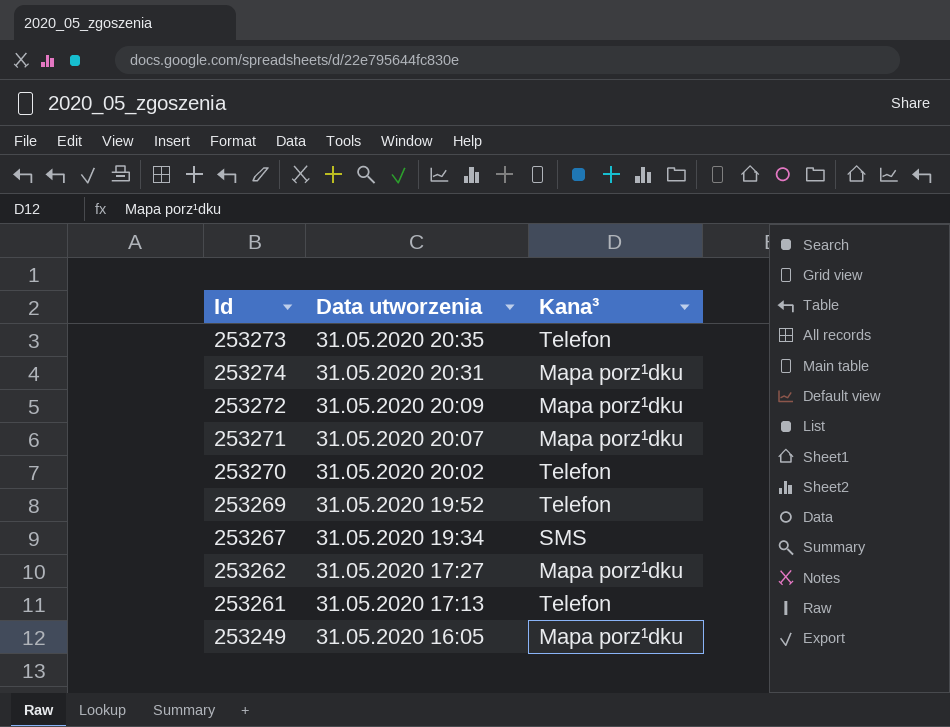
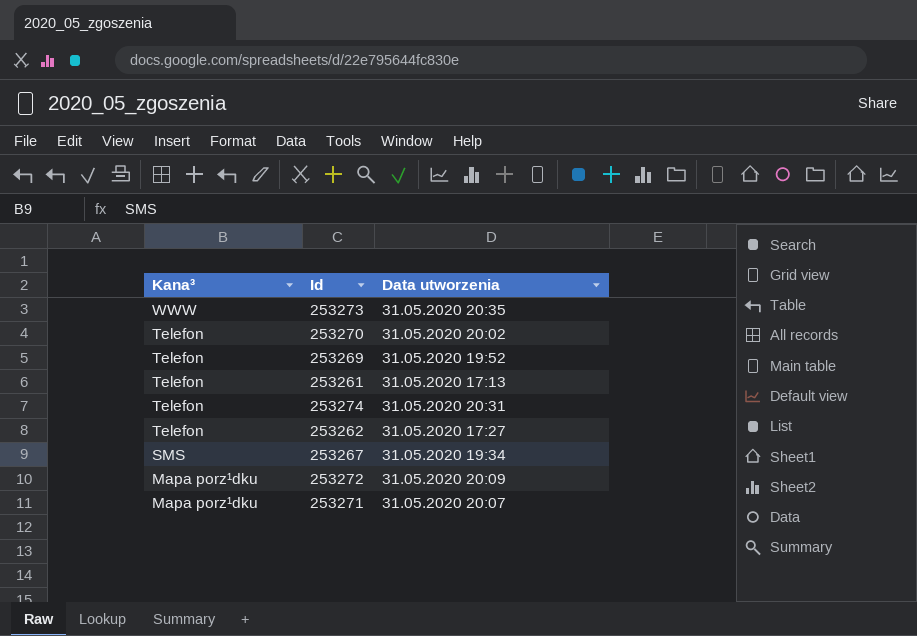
row order: Data utworzenia descending -> Kana³ descending
column Kana³ | position: 3 -> 1
row 253249: 31.05.2020 16:05 | Mapa porz¹dku -> none
253273 | Kana³: Telefon -> WWW
253274 | Kana³: Mapa porz¹dku -> Telefon
253262 | Kana³: Mapa porz¹dku -> Telefon

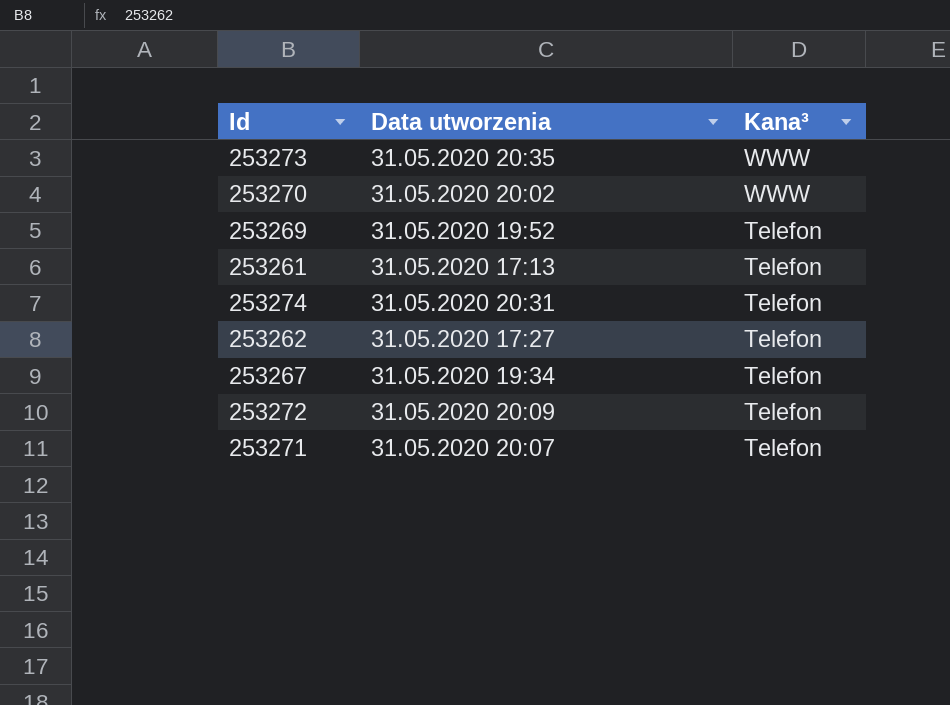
column Kana³ | position: 1 -> 3
253270 | Kana³: Telefon -> WWW
253267 | Kana³: SMS -> Telefon
253272 | Kana³: Mapa porz¹dku -> Telefon
253271 | Kana³: Mapa porz¹dku -> Telefon

